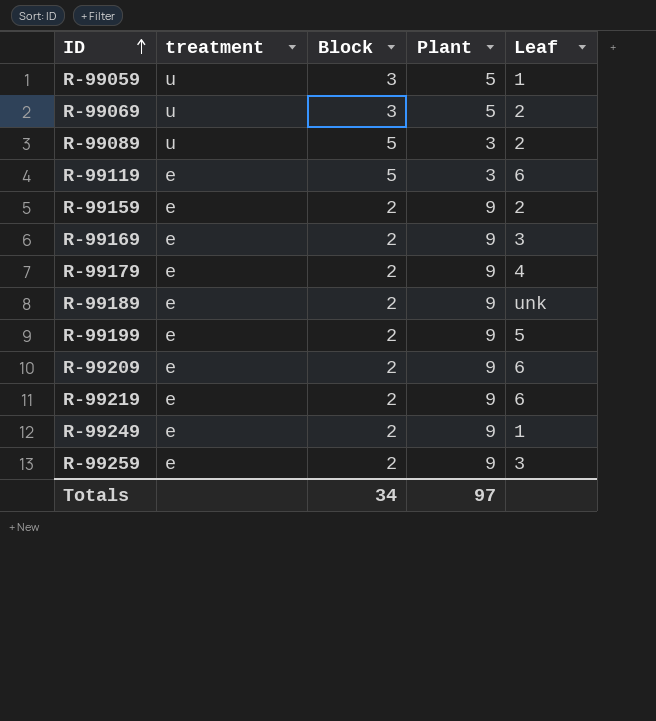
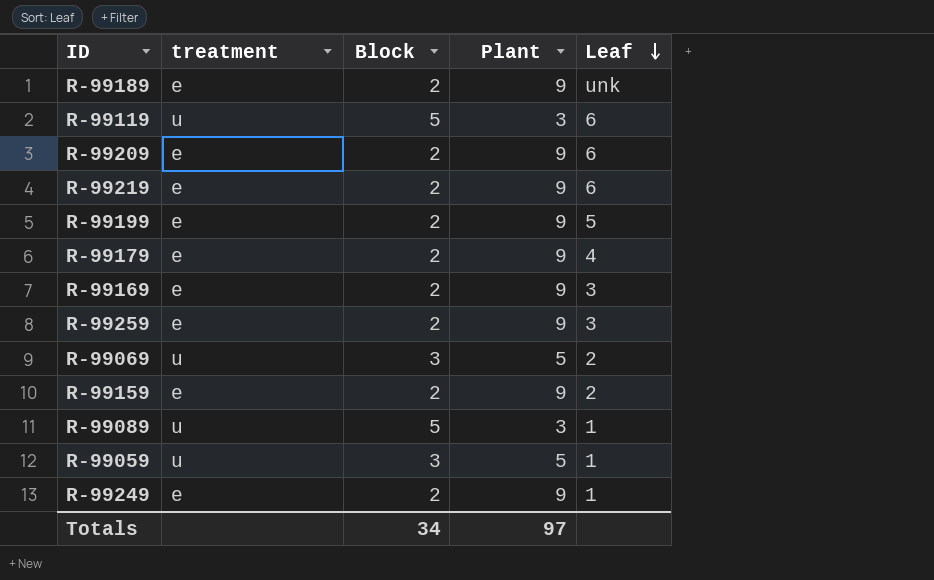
row order: ID ascending -> Leaf descending
R-99119 | treatment: e -> u
R-99089 | Leaf: 2 -> 1

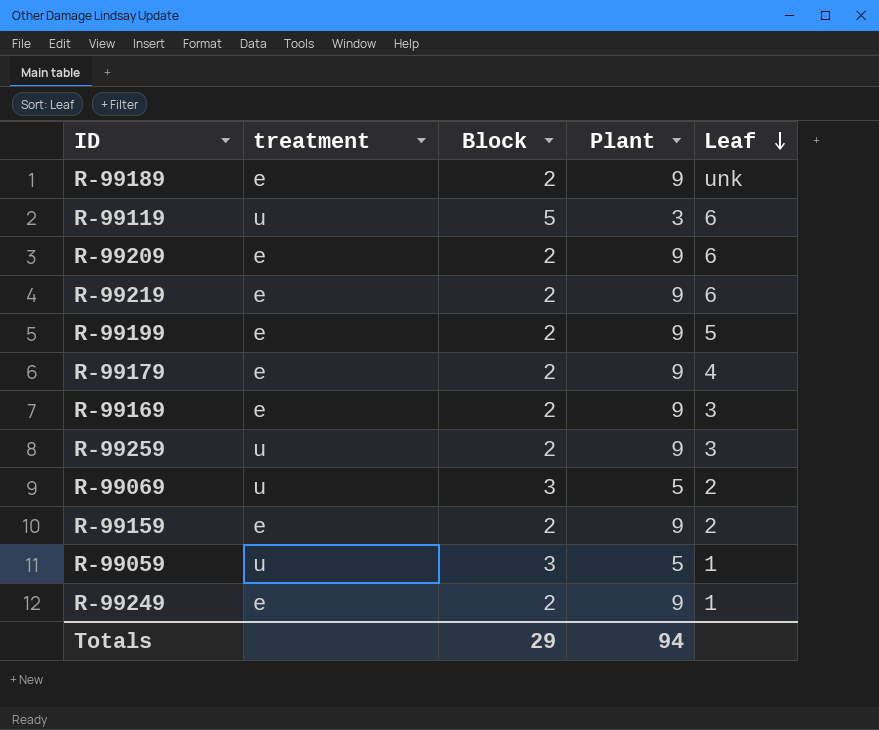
row R-99089: u | 5 | 3 | 1 -> none
R-99259 | treatment: e -> u
Totals | Block: 34 -> 29
Totals | Plant: 97 -> 94

